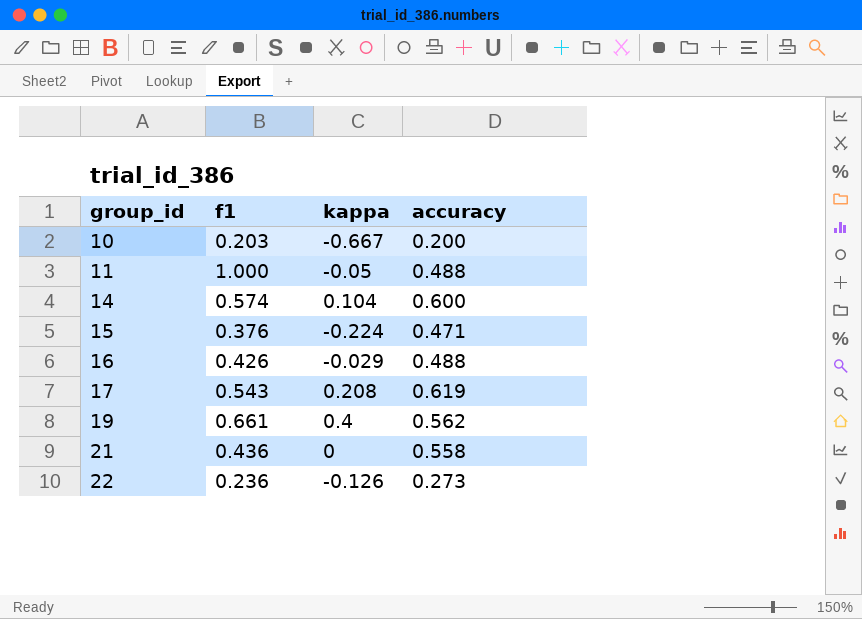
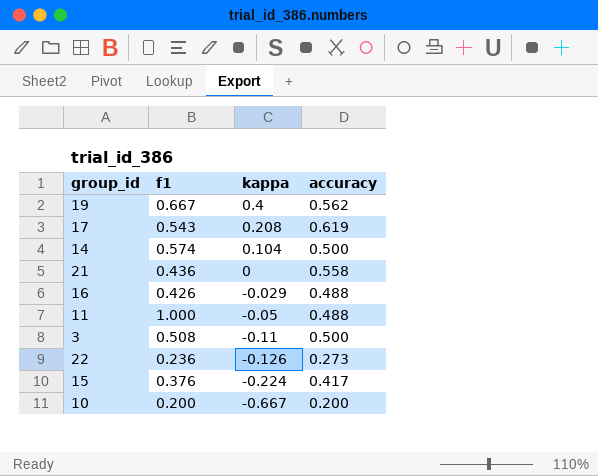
row order: group_id ascending -> kappa descending
19 | f1: 0.661 -> 0.667
14 | accuracy: 0.600 -> 0.500
row 3: none -> 0.508 | -0.11 | 0.500
15 | accuracy: 0.471 -> 0.417
10 | f1: 0.203 -> 0.200

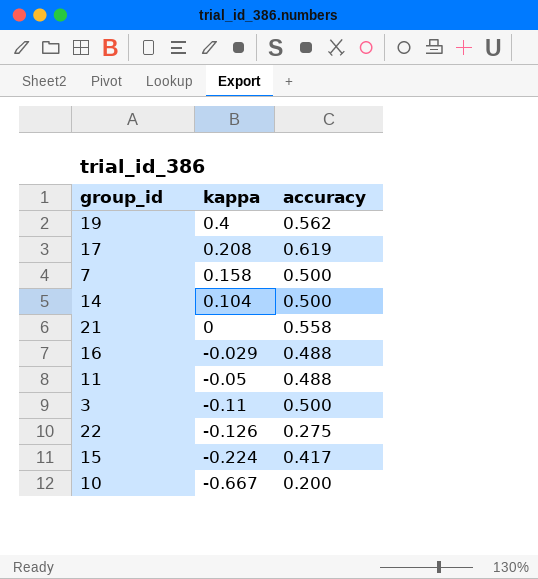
column f1 | position: 2 -> none
row 7: none -> 0.158 | 0.500
22 | accuracy: 0.273 -> 0.275

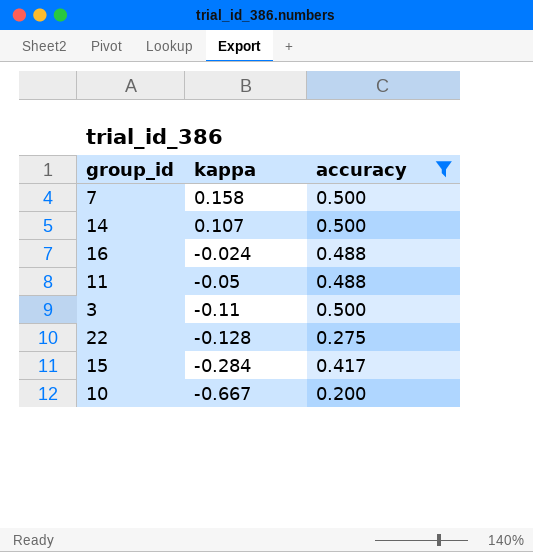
filter: none -> accuracy <= 0.500
14 | kappa: 0.104 -> 0.107
16 | kappa: -0.029 -> -0.024
22 | kappa: -0.126 -> -0.128
15 | kappa: -0.224 -> -0.284

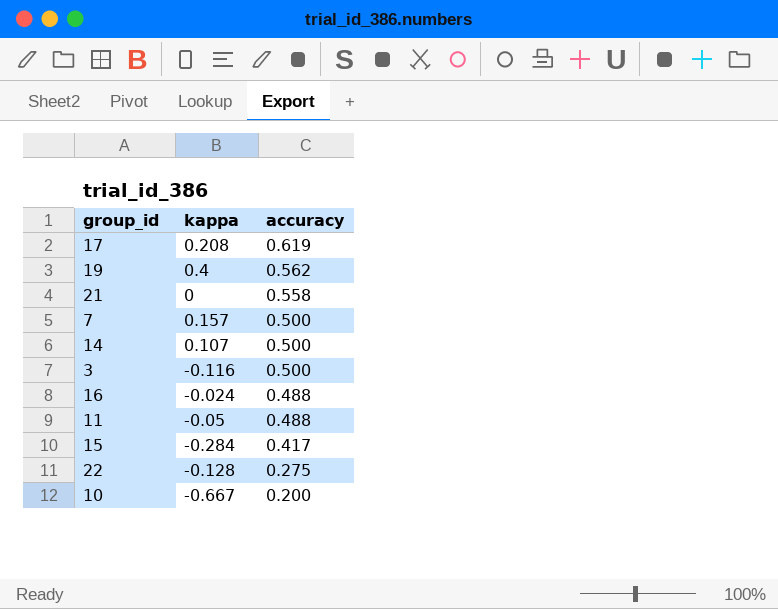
filter: accuracy <= 0.500 -> none
row order: kappa descending -> accuracy descending
7 | kappa: 0.158 -> 0.157
3 | kappa: -0.11 -> -0.116

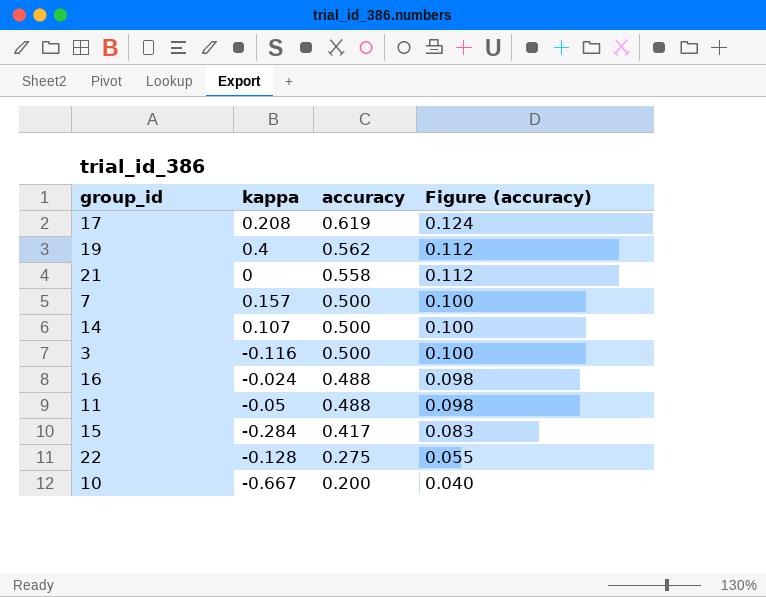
column Figure (accuracy) | formula: none -> [accuracy] * 0.2

